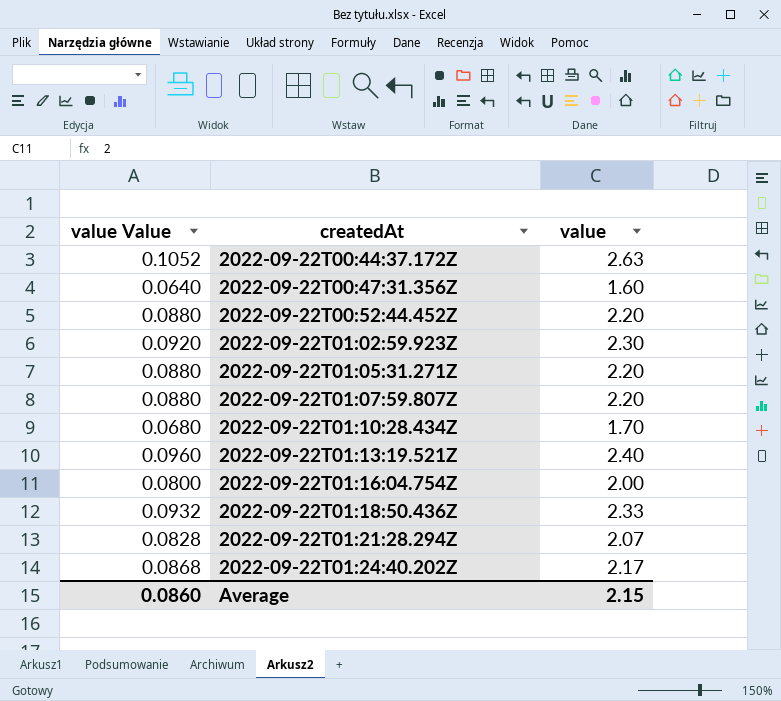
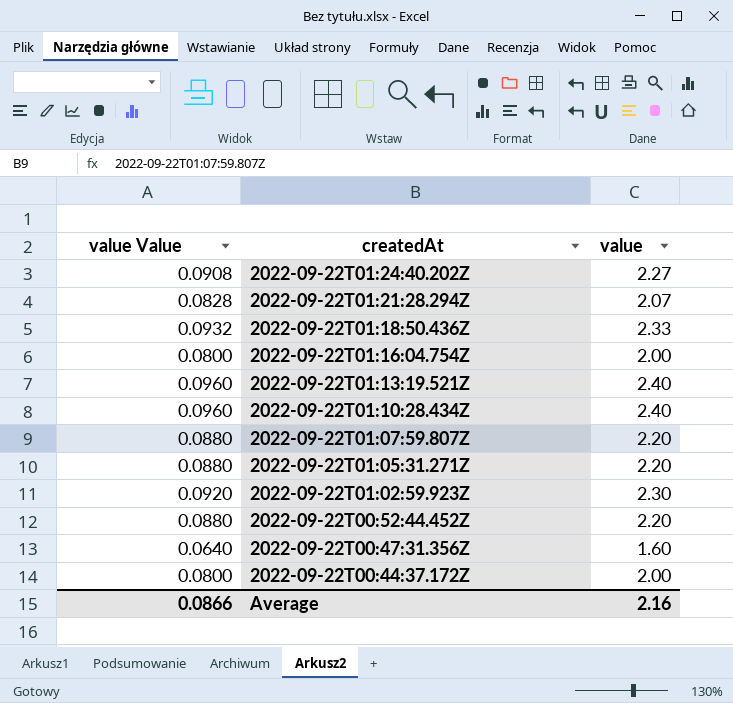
row order: createdAt ascending -> createdAt descending
2022-09-22T01:24:40.202Z | value Value: 0.0868 -> 0.0908
2022-09-22T01:24:40.202Z | value: 2.17 -> 2.27
2022-09-22T01:10:28.434Z | value Value: 0.0680 -> 0.0960
2022-09-22T01:10:28.434Z | value: 1.70 -> 2.40
2022-09-22T00:44:37.172Z | value Value: 0.1052 -> 0.0800
2022-09-22T00:44:37.172Z | value: 2.63 -> 2.00
Average | value Value: 0.0860 -> 0.0866
Average | value: 2.15 -> 2.16

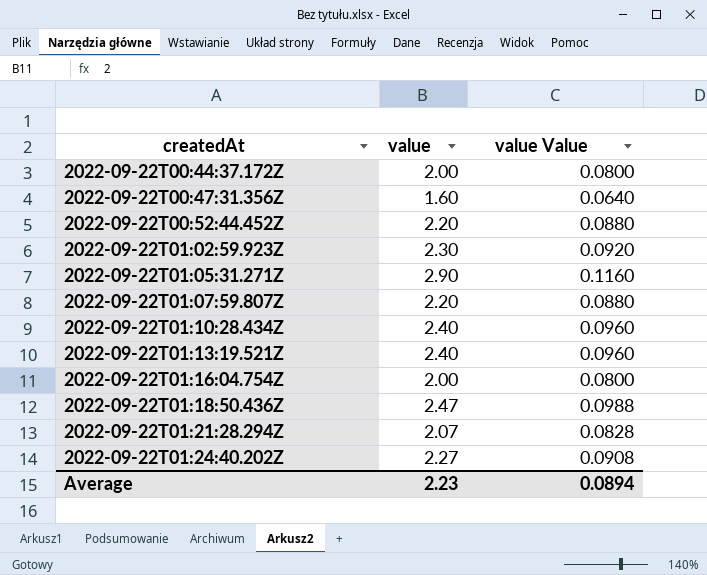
row order: createdAt descending -> createdAt ascending
column value Value | position: 1 -> 3
2022-09-22T01:05:31.271Z | value: 2.20 -> 2.90
2022-09-22T01:05:31.271Z | value Value: 0.0880 -> 0.1160
2022-09-22T01:18:50.436Z | value: 2.33 -> 2.47
2022-09-22T01:18:50.436Z | value Value: 0.0932 -> 0.0988
Average | value: 2.16 -> 2.23
Average | value Value: 0.0866 -> 0.0894

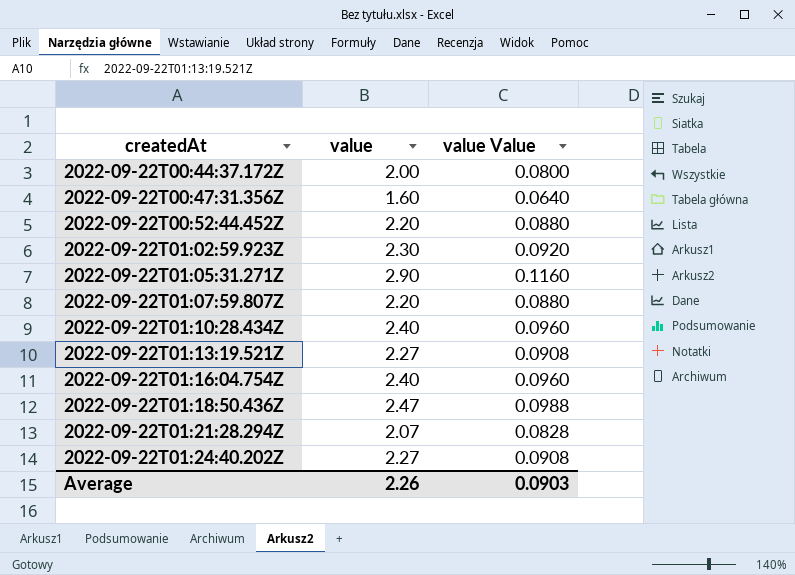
2022-09-22T01:13:19.521Z | value: 2.40 -> 2.27
2022-09-22T01:13:19.521Z | value Value: 0.0960 -> 0.0908
2022-09-22T01:16:04.754Z | value: 2.00 -> 2.40
2022-09-22T01:16:04.754Z | value Value: 0.0800 -> 0.0960
Average | value: 2.23 -> 2.26
Average | value Value: 0.0894 -> 0.0903

